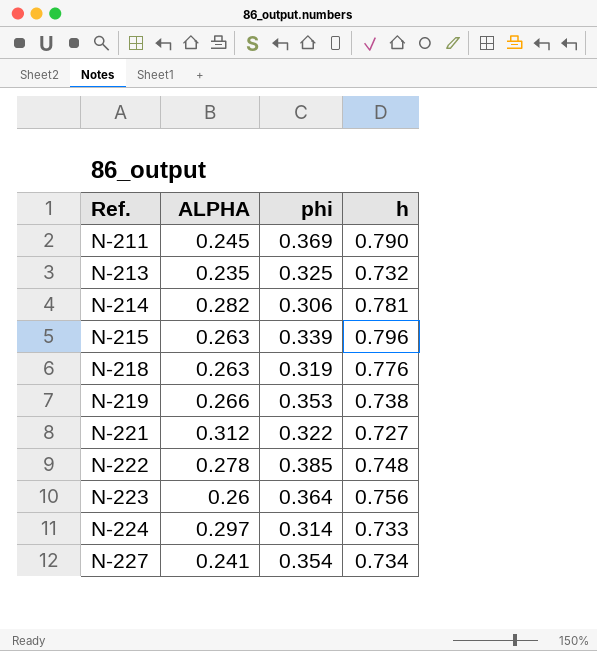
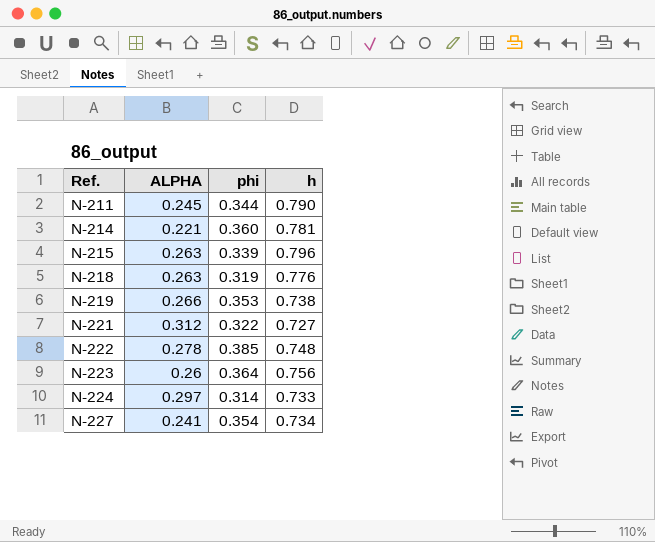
row N-213: 0.235 | 0.325 | 0.732 -> none
N-211 | phi: 0.369 -> 0.344
N-214 | ALPHA: 0.282 -> 0.221
N-214 | phi: 0.306 -> 0.360

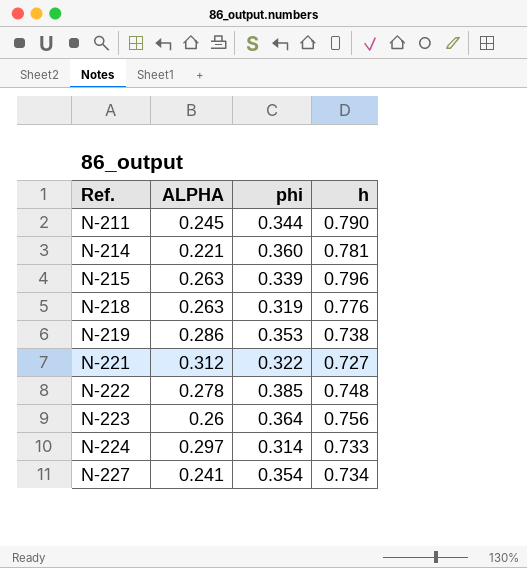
N-219 | ALPHA: 0.266 -> 0.286

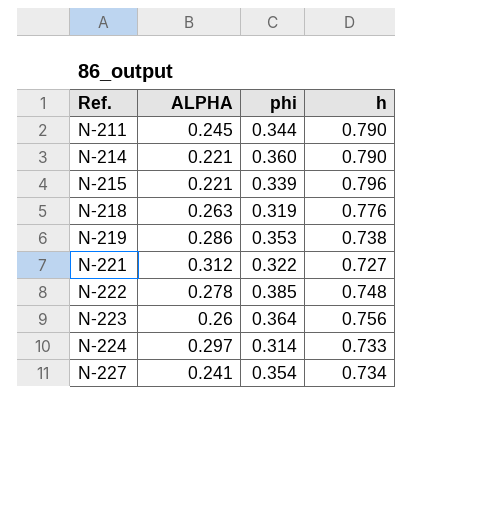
N-214 | h: 0.781 -> 0.790
N-215 | ALPHA: 0.263 -> 0.221

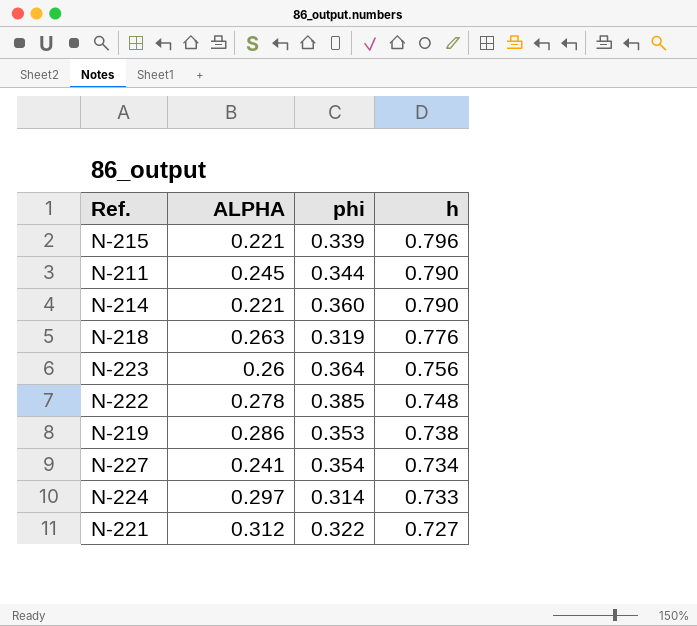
row order: Ref. ascending -> h descending

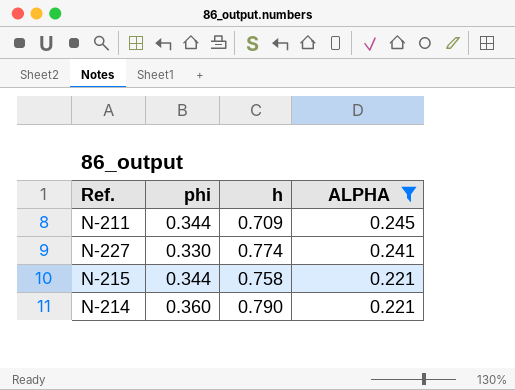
filter: none -> ALPHA <= 0.245
row order: h descending -> ALPHA descending
column ALPHA | position: 2 -> 4
N-211 | h: 0.790 -> 0.709
N-227 | phi: 0.354 -> 0.330
N-227 | h: 0.734 -> 0.774
N-215 | phi: 0.339 -> 0.344
N-215 | h: 0.796 -> 0.758

